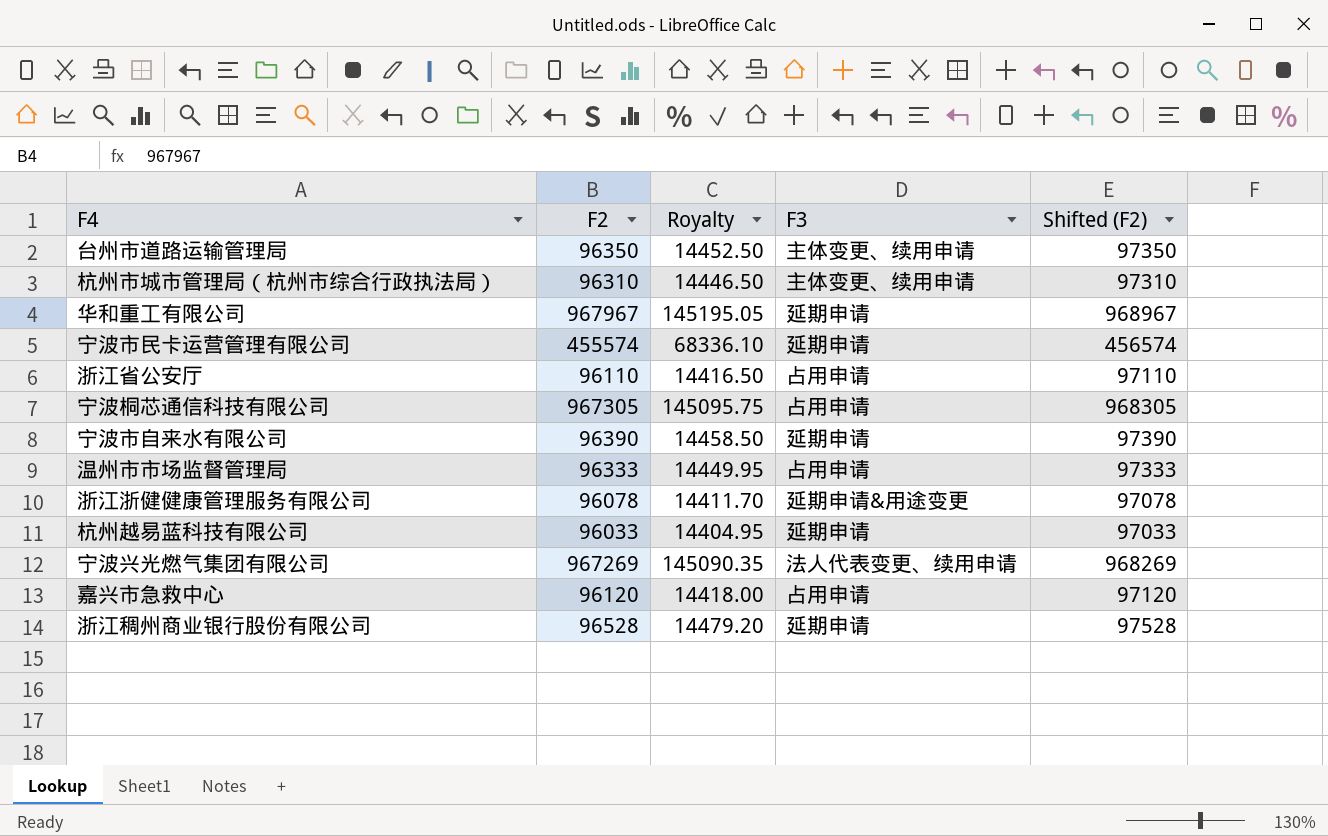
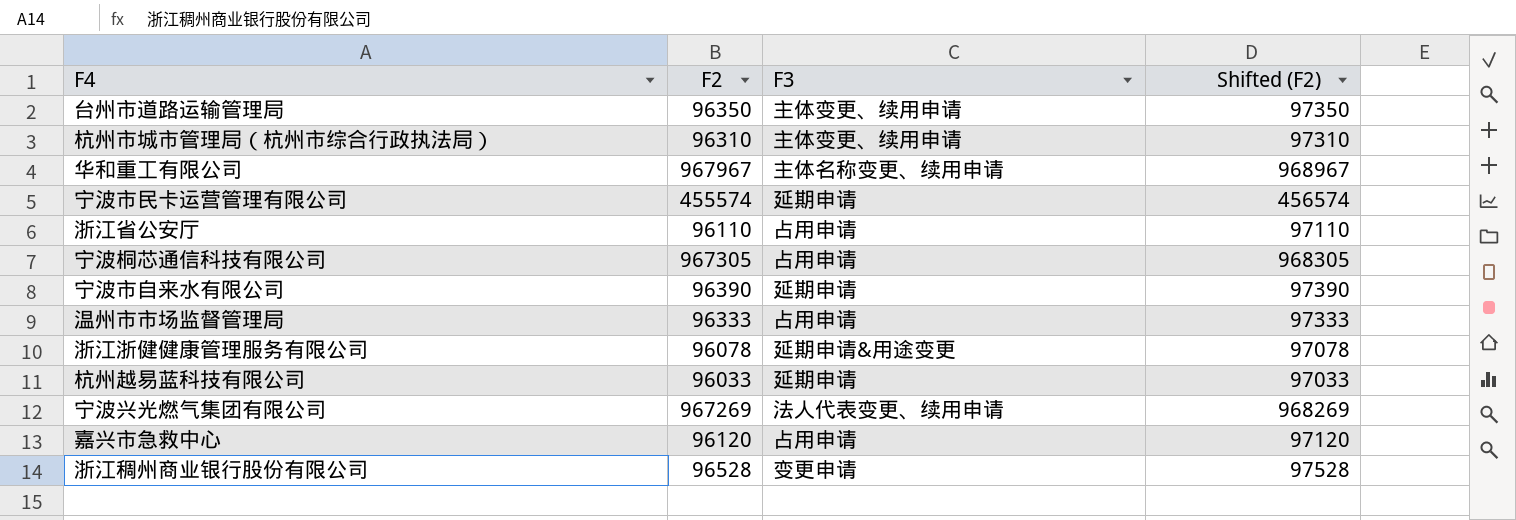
column Royalty | formula: [F2] * 0.15 -> none
华和重工有限公司 | F3: 延期申请 -> 主体名称变更、续用申请
浙江稠州商业银行股份有限公司 | F3: 延期申请 -> 变更申请

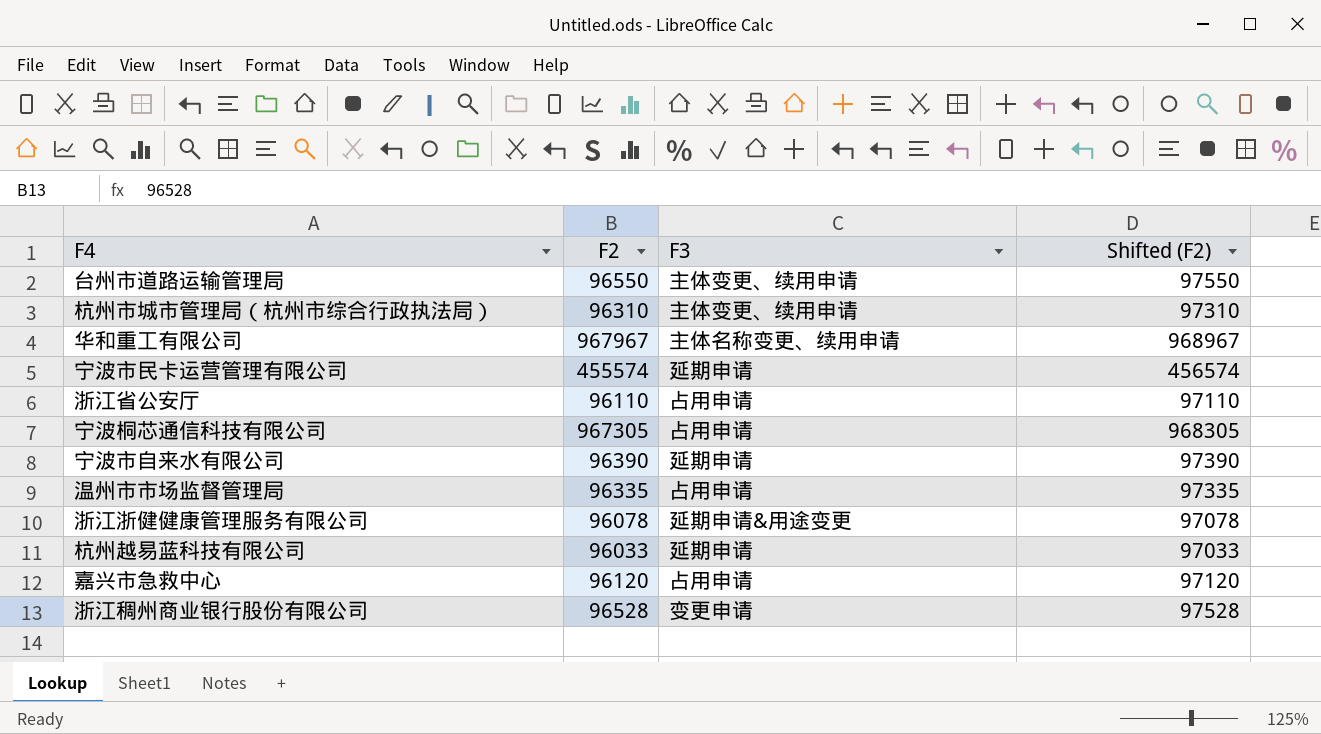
row 宁波兴光燃气集团有限公司: 967269 | 法人代表变更、续用申请 | 968269 -> none
台州市道路运输管理局 | F2: 96350 -> 96550
台州市道路运输管理局 | Shifted (F2): 97350 -> 97550
温州市市场监督管理局 | F2: 96333 -> 96335
温州市市场监督管理局 | Shifted (F2): 97333 -> 97335

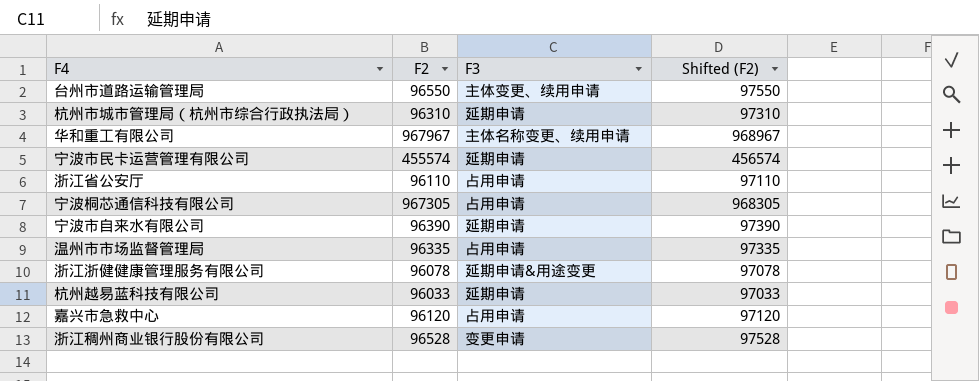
杭州市城市管理局（杭州市综合行政执法局） | F3: 主体变更、续用申请 -> 延期申请

